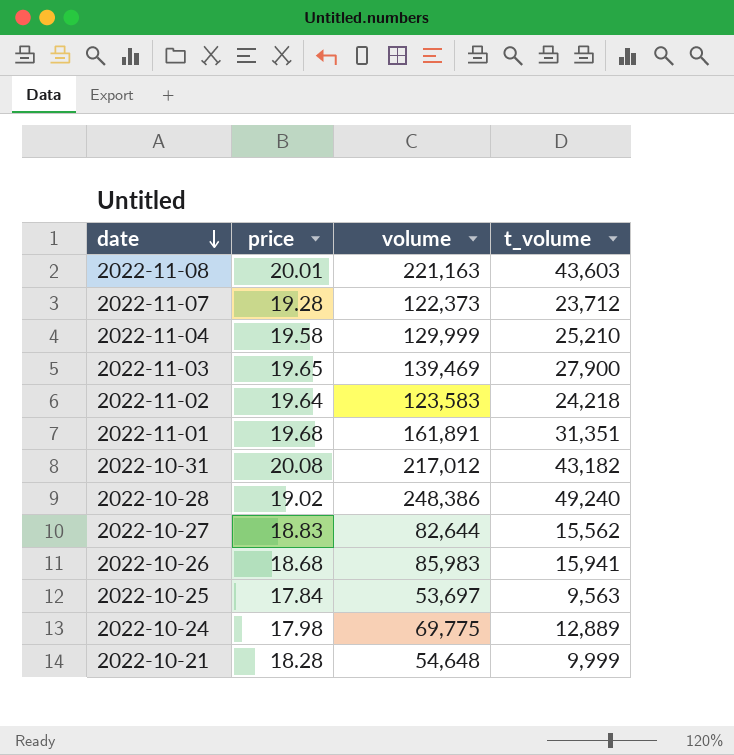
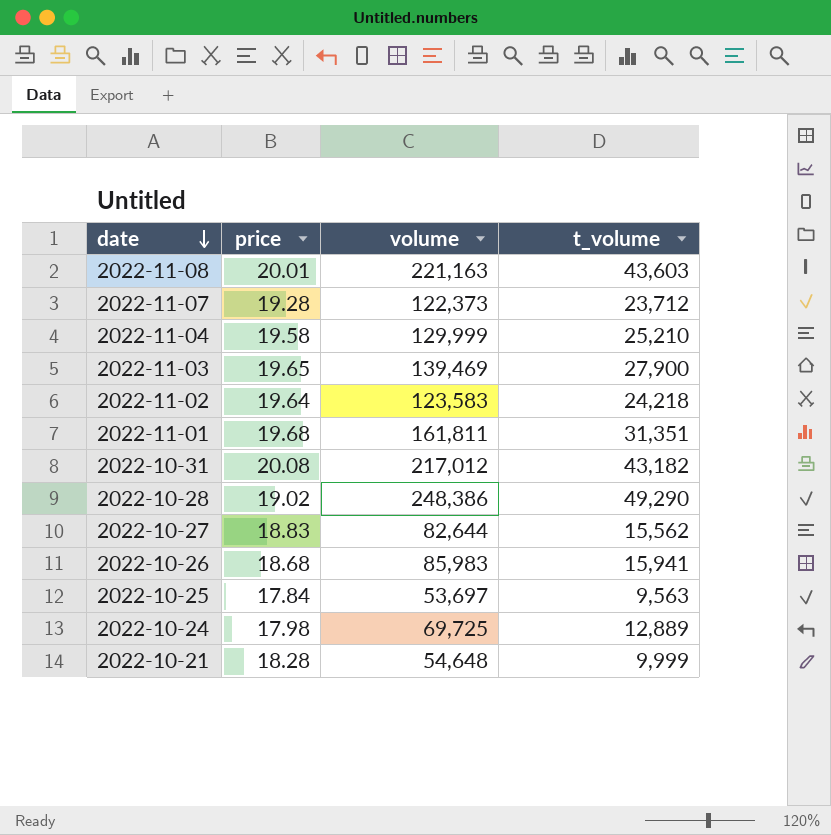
2022-11-01 | volume: 161,891 -> 161,811
2022-10-28 | t_volume: 49,240 -> 49,290
2022-10-24 | volume: 69,775 -> 69,725

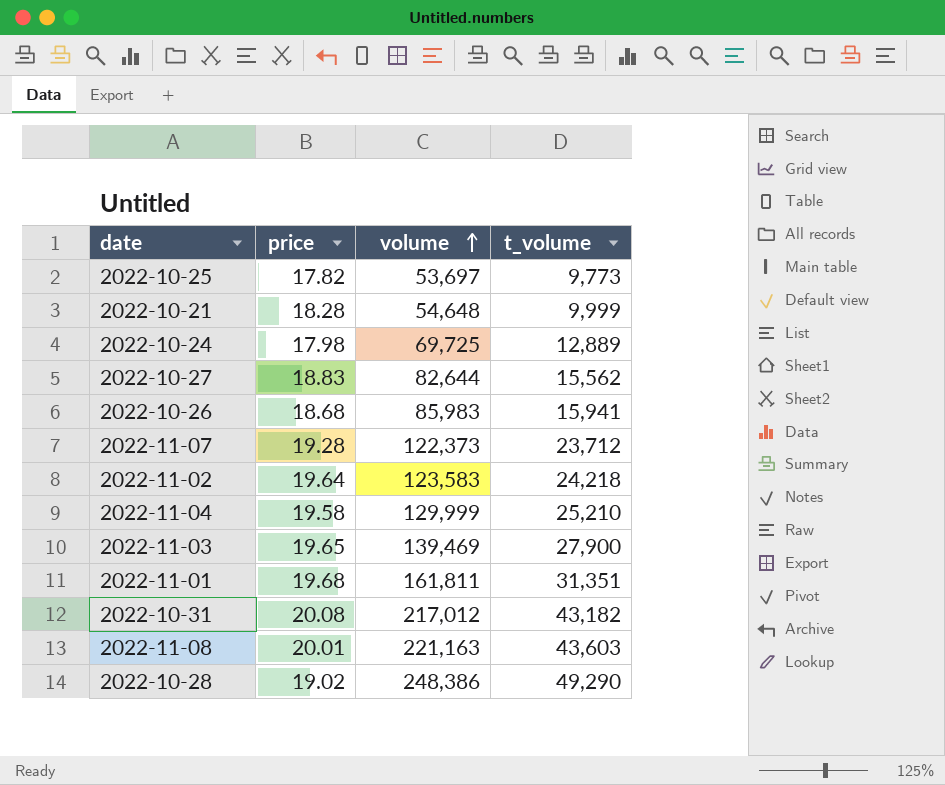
row order: date descending -> volume ascending
2022-10-25 | price: 17.84 -> 17.82
2022-10-25 | t_volume: 9,563 -> 9,773

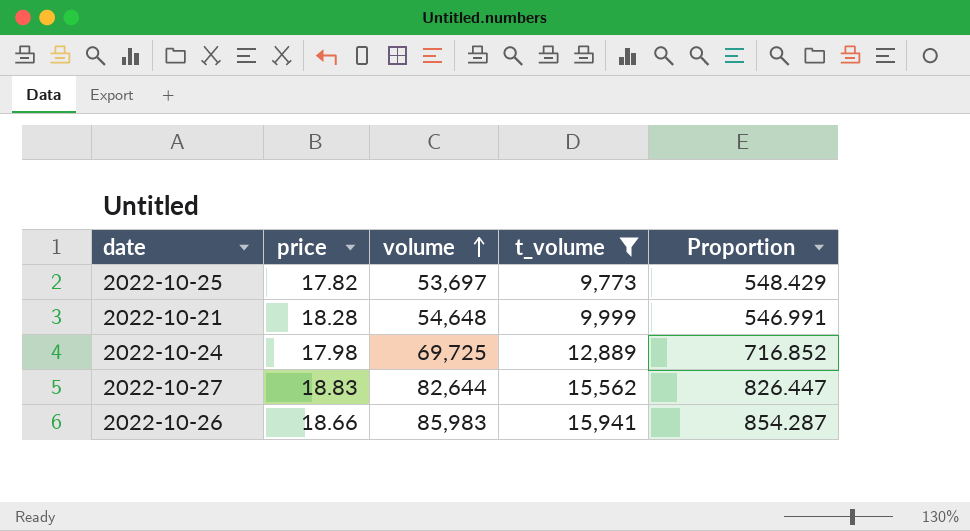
filter: none -> t_volume <= 15,941
column Proportion | formula: none -> [t_volume] / [price]
2022-10-26 | price: 18.68 -> 18.66

